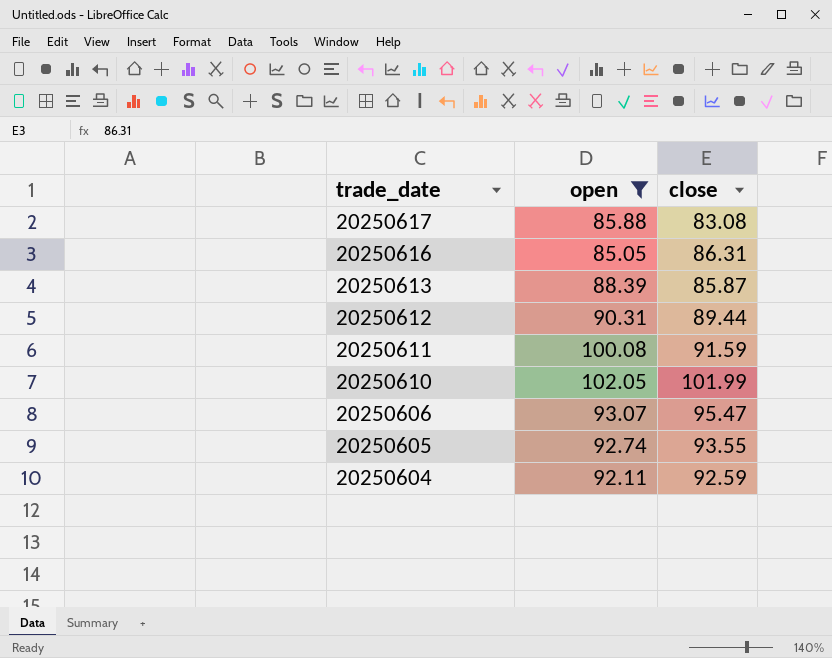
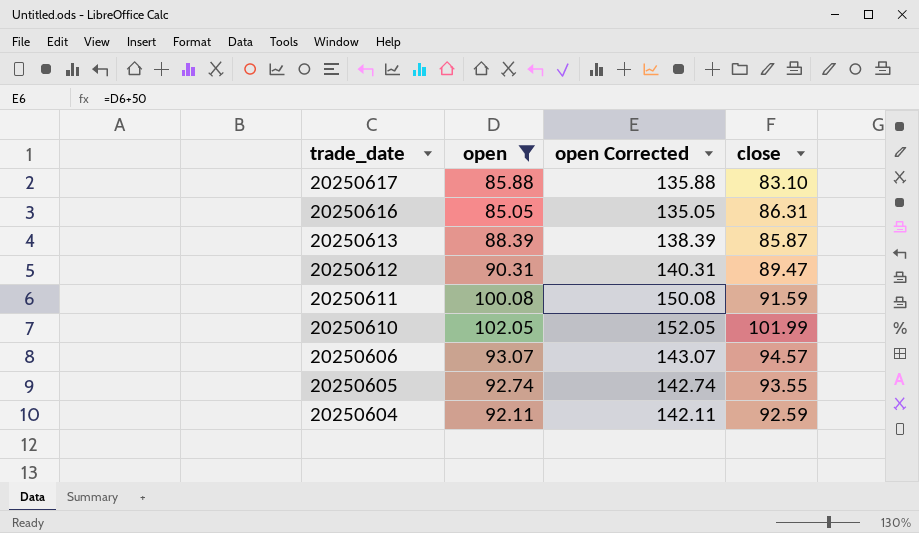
column open Corrected | formula: none -> [open] + 50
20250617 | close: 83.08 -> 83.10
20250612 | close: 89.44 -> 89.47
20250606 | close: 95.47 -> 94.57

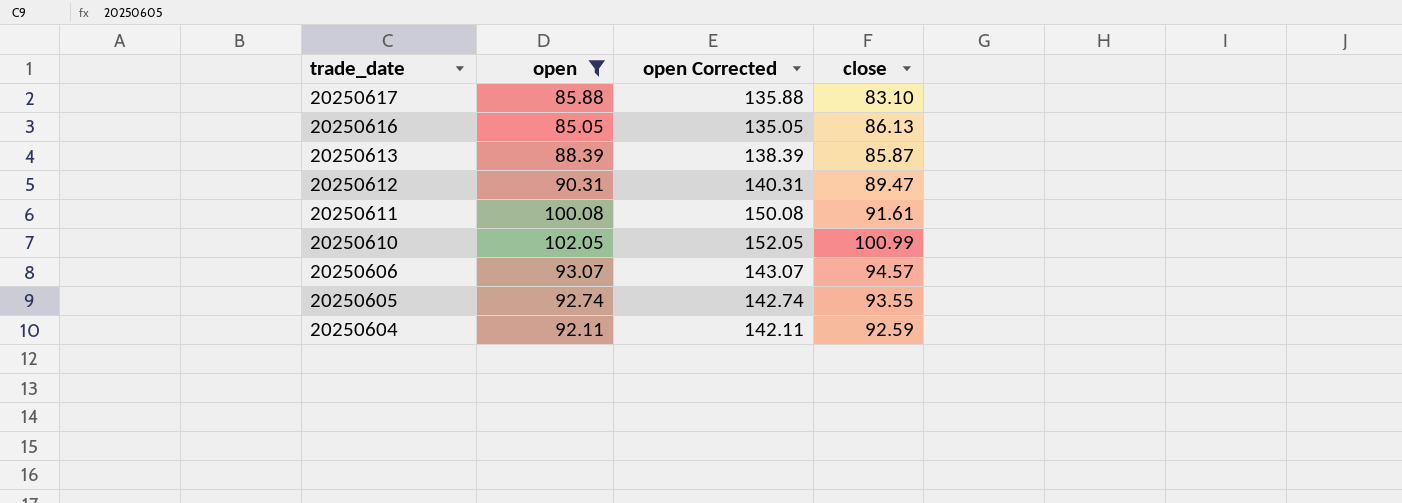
20250616 | close: 86.31 -> 86.13
20250611 | close: 91.59 -> 91.61
20250610 | close: 101.99 -> 100.99

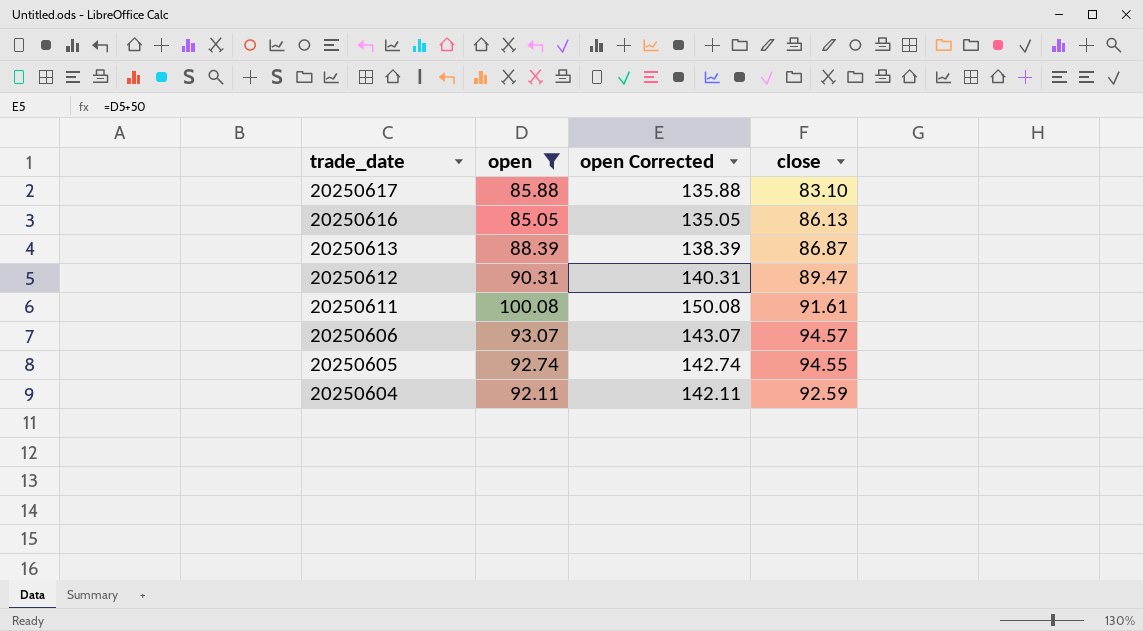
row 20250610: 102.05 | 152.05 | 100.99 -> none
20250613 | close: 85.87 -> 86.87
20250605 | close: 93.55 -> 94.55

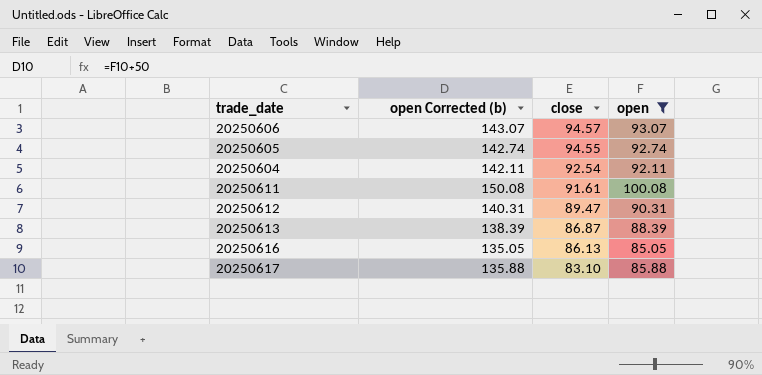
row order: trade_date descending -> close descending
column name: open Corrected -> open Corrected (b)
column open | position: 2 -> 4
20250604 | close: 92.59 -> 92.54

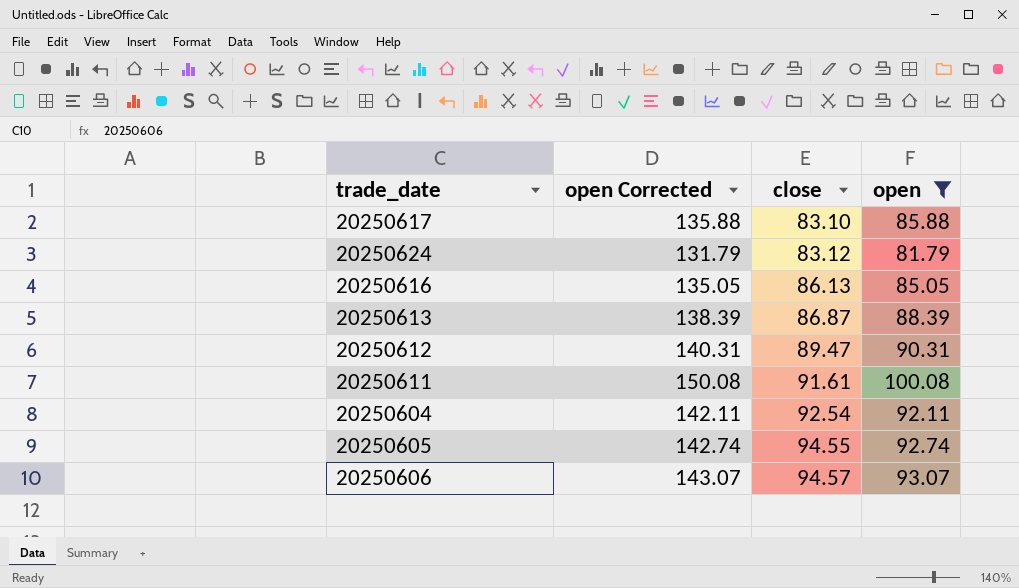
row order: close descending -> close ascending
column name: open Corrected (b) -> open Corrected
row 20250624: none -> 131.79 | 83.12 | 81.79

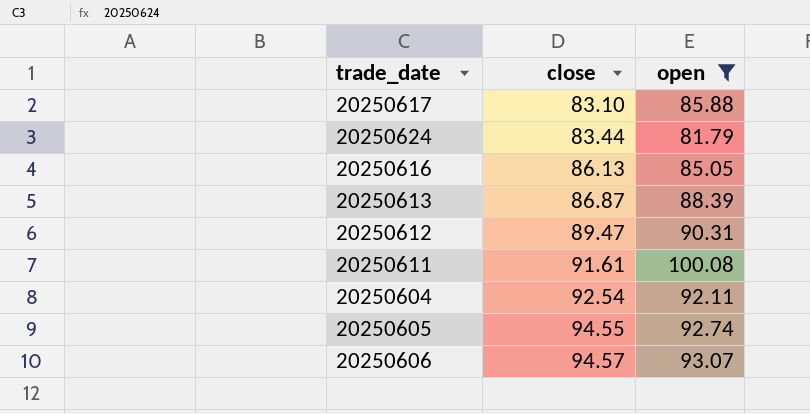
column open Corrected | formula: [open] + 50 -> none
20250624 | close: 83.12 -> 83.44

